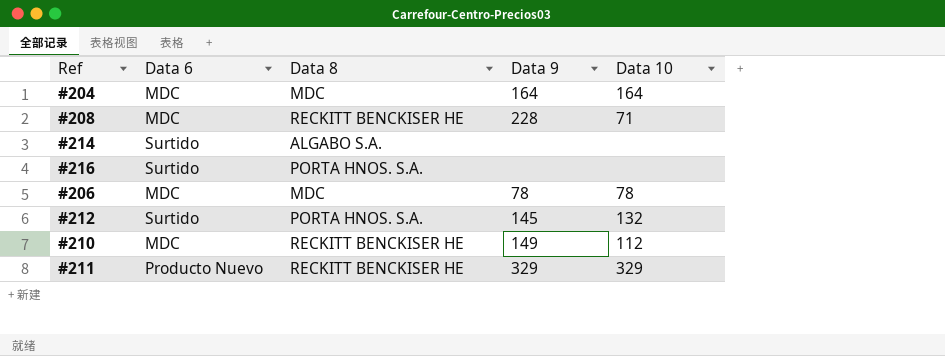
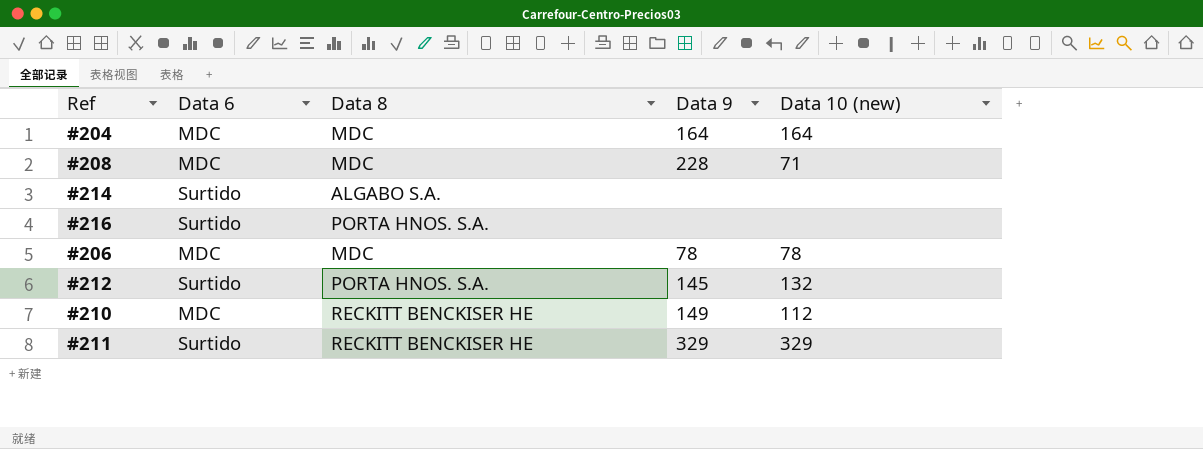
column name: Data 10 -> Data 10 (new)
#208 | Data 8: RECKITT BENCKISER HE -> MDC
#211 | Data 6: Producto Nuevo -> Surtido

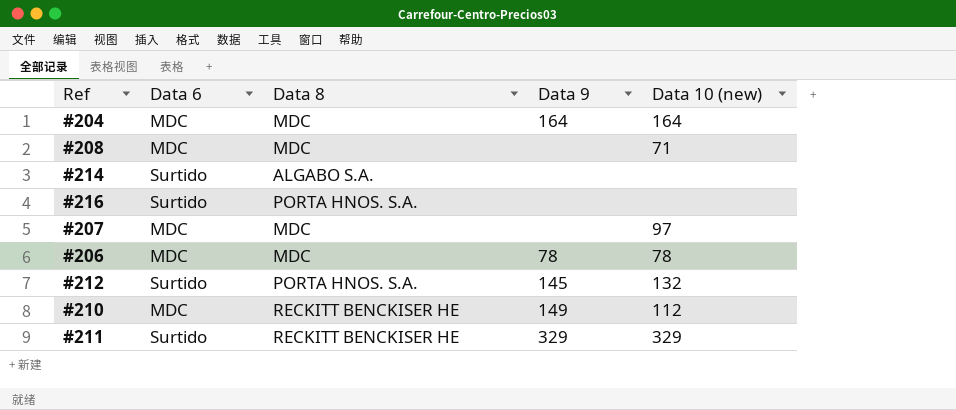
#208 | Data 9: 228 -> none
row #207: none -> MDC | MDC | none | 97

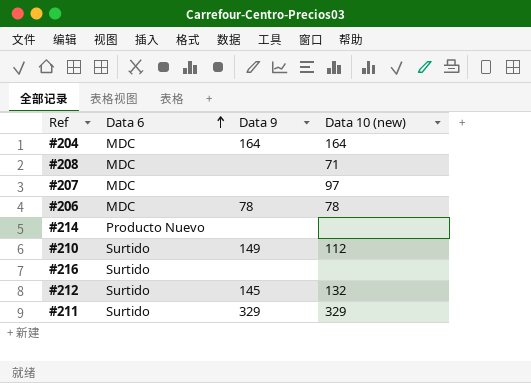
row order: none -> Data 6 ascending
column Data 8 | position: 3 -> none
#214 | Data 6: Surtido -> Producto Nuevo
#210 | Data 6: MDC -> Surtido

